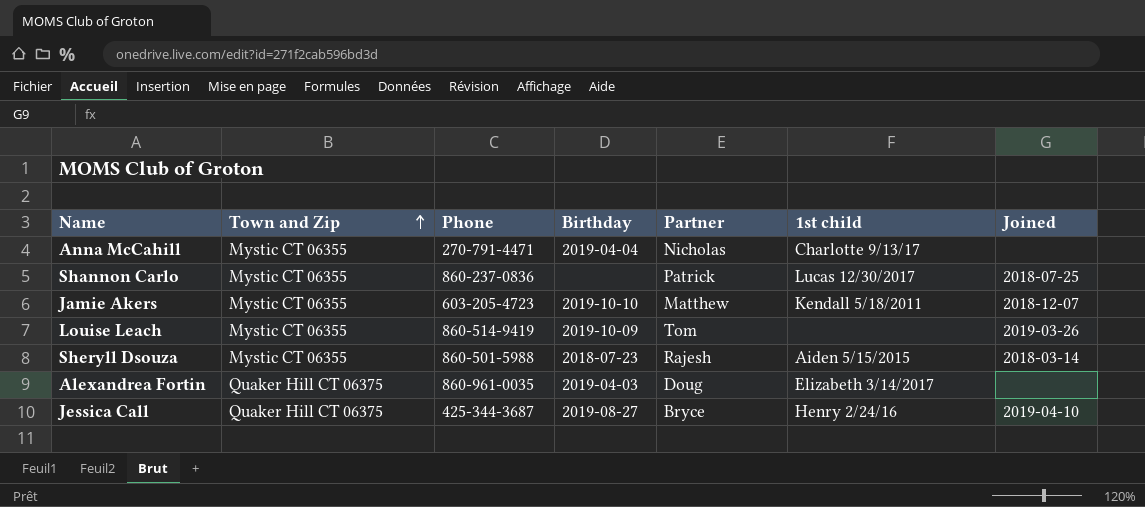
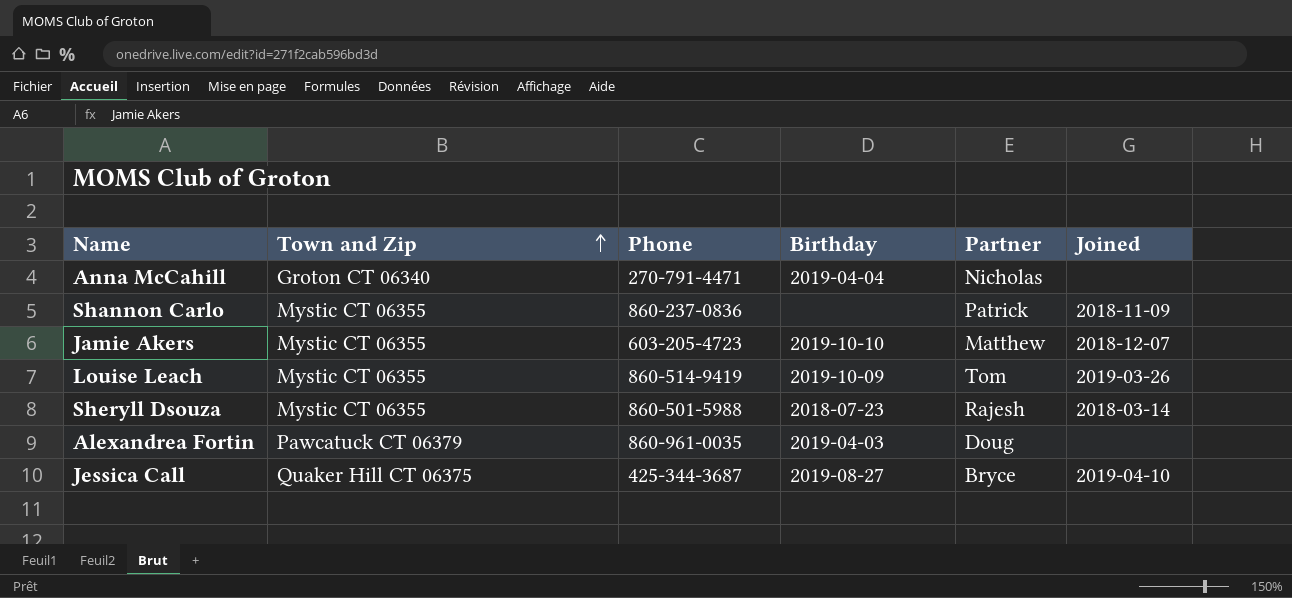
column 1st child | position: 6 -> none
Anna McCahill | Town and Zip: Mystic CT 06355 -> Groton CT 06340
Shannon Carlo | Joined: 2018-07-25 -> 2018-11-09
Alexandrea Fortin | Town and Zip: Quaker Hill CT 06375 -> Pawcatuck CT 06379

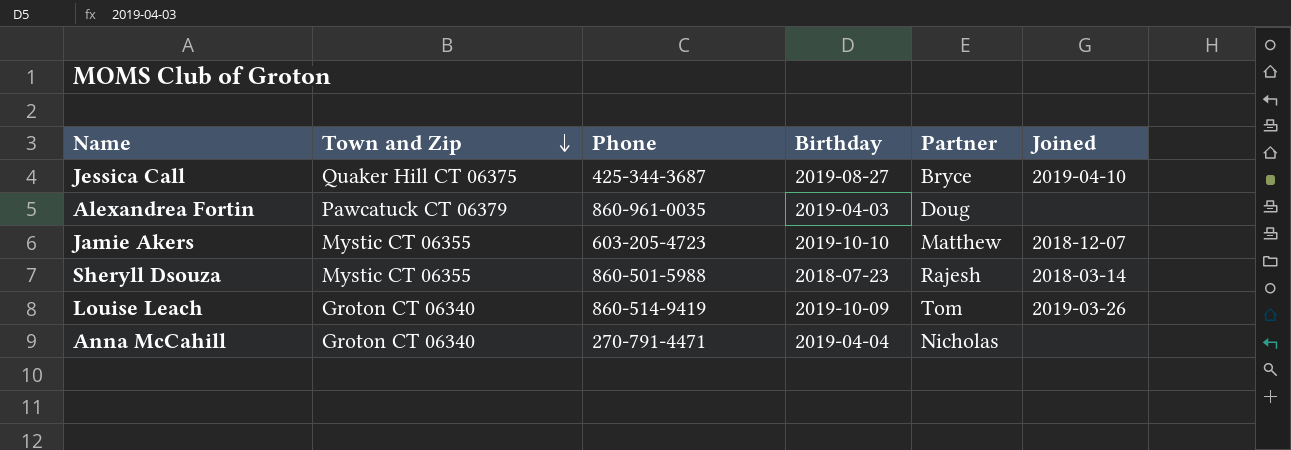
row order: Town and Zip ascending -> Town and Zip descending
row Shannon Carlo: Mystic CT 06355 | 860-237-0836 | none | Patrick | 2018-11-09 -> none
Louise Leach | Town and Zip: Mystic CT 06355 -> Groton CT 06340

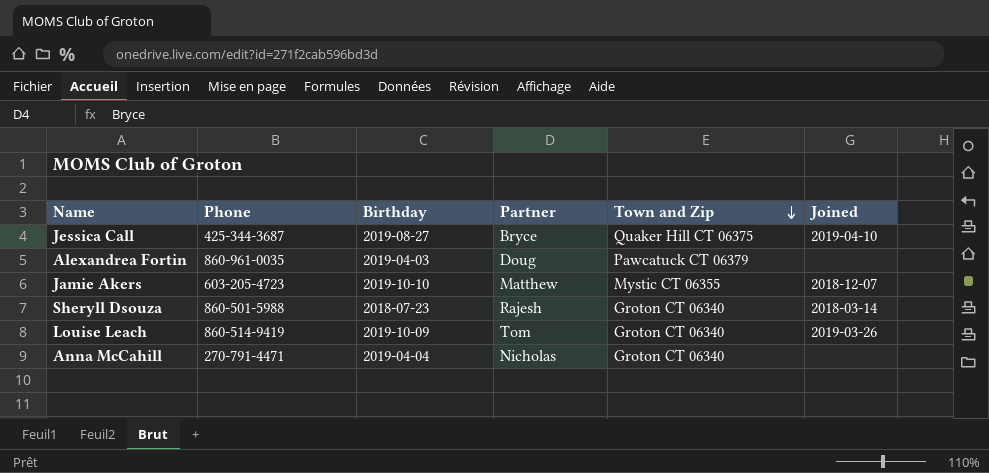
column Town and Zip | position: 2 -> 5
Sheryll Dsouza | Town and Zip: Mystic CT 06355 -> Groton CT 06340

